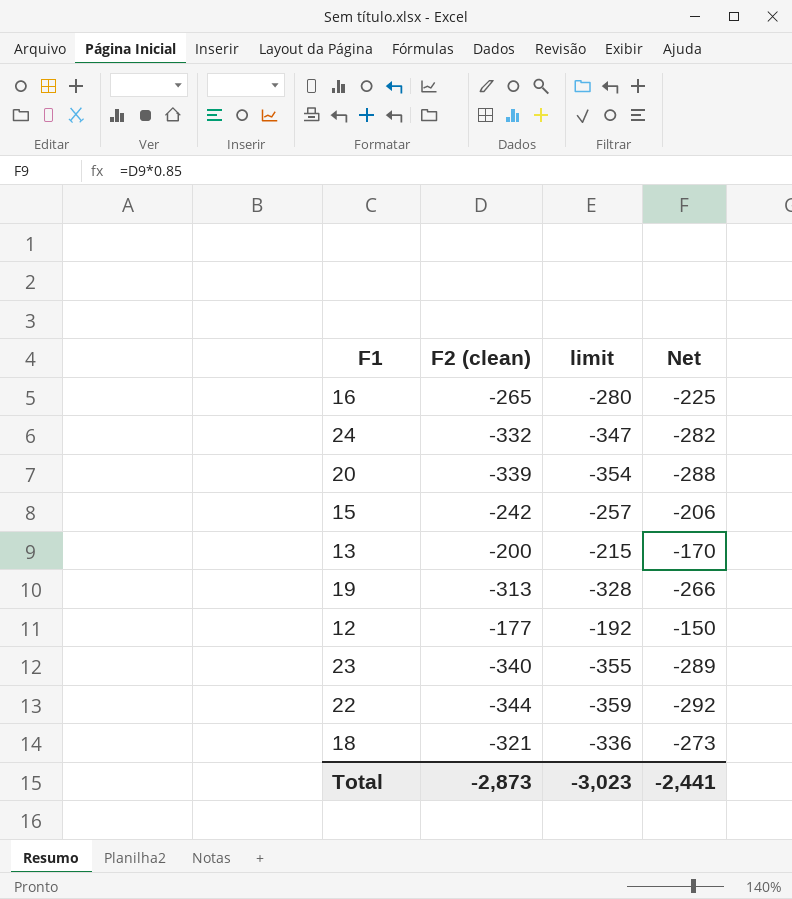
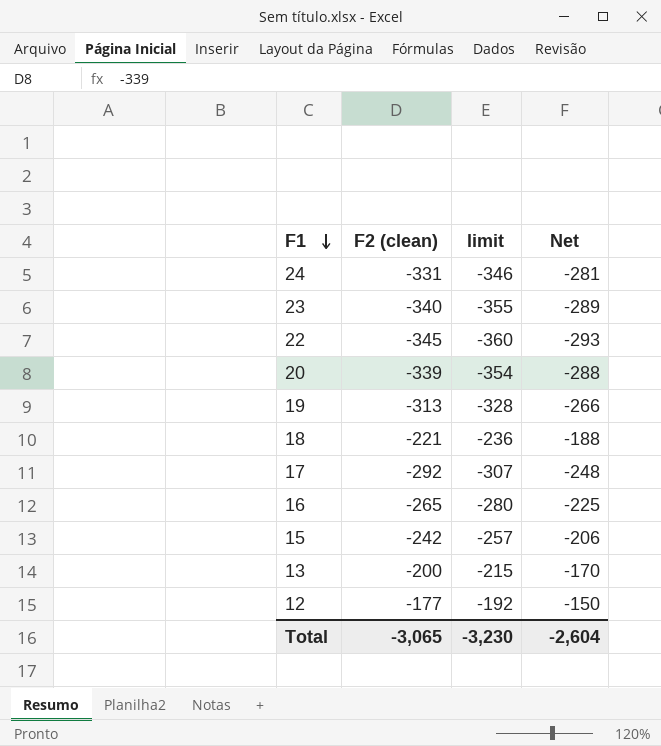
row order: none -> F1 descending
24 | F2 (clean): -332 -> -331
24 | limit: -347 -> -346
24 | Net: -282 -> -281
22 | F2 (clean): -344 -> -345
22 | limit: -359 -> -360
22 | Net: -292 -> -293
18 | F2 (clean): -321 -> -221
18 | limit: -336 -> -236
18 | Net: -273 -> -188
row 17: none -> -292 | -307 | -248
Total | F2 (clean): -2,873 -> -3,065
Total | limit: -3,023 -> -3,230
Total | Net: -2,441 -> -2,604

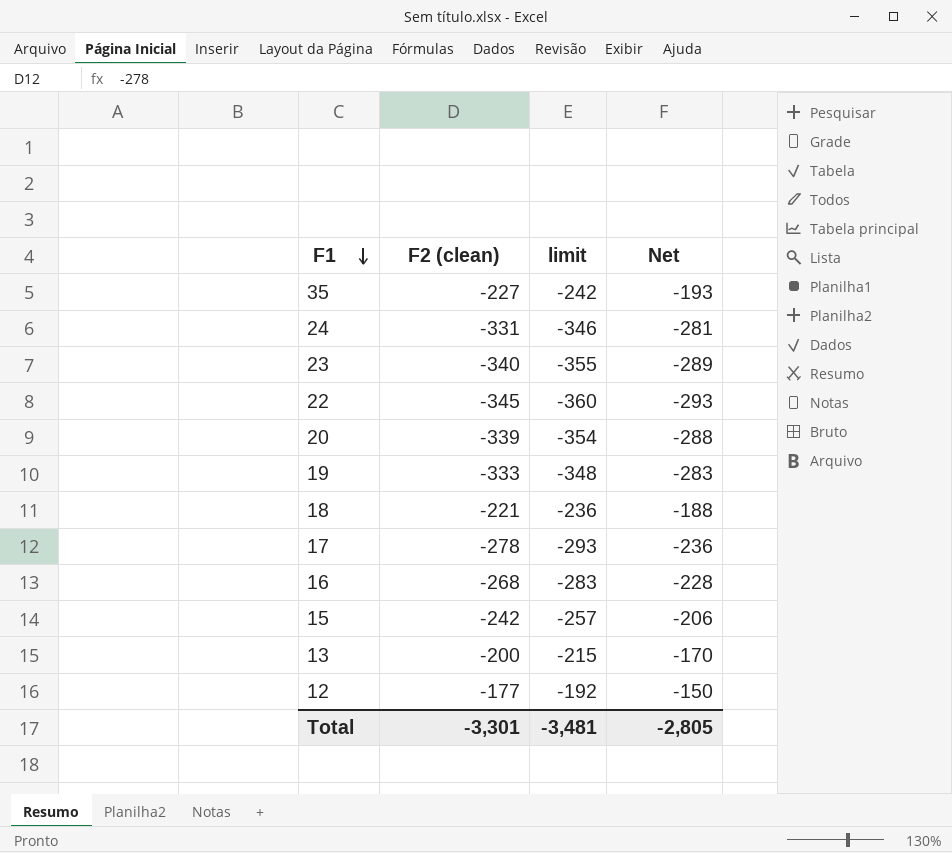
row 35: none -> -227 | -242 | -193
19 | F2 (clean): -313 -> -333
19 | limit: -328 -> -348
19 | Net: -266 -> -283
17 | F2 (clean): -292 -> -278
17 | limit: -307 -> -293
17 | Net: -248 -> -236
16 | F2 (clean): -265 -> -268
16 | limit: -280 -> -283
16 | Net: -225 -> -228
Total | F2 (clean): -3,065 -> -3,301
Total | limit: -3,230 -> -3,481
Total | Net: -2,604 -> -2,805

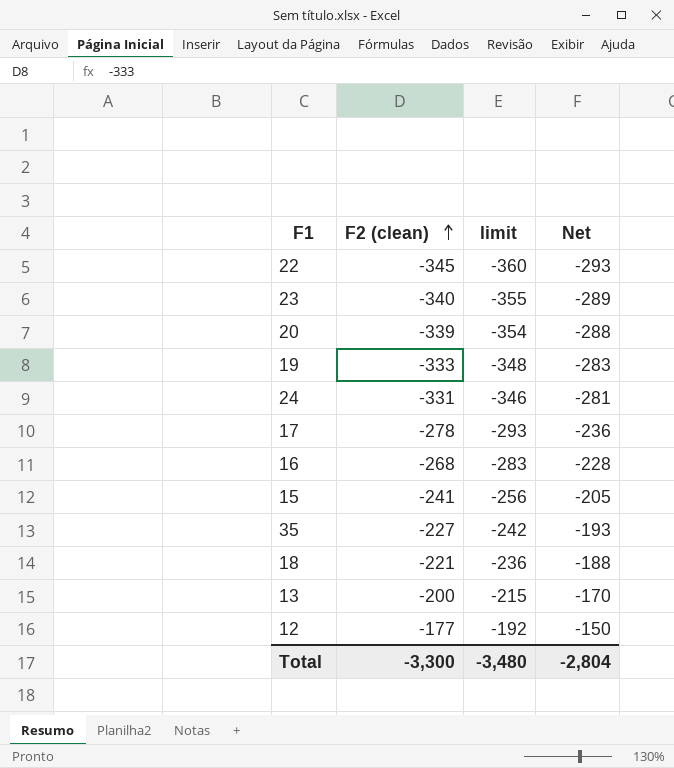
row order: F1 descending -> F2 (clean) ascending
15 | F2 (clean): -242 -> -241
15 | limit: -257 -> -256
15 | Net: -206 -> -205
Total | F2 (clean): -3,301 -> -3,300
Total | limit: -3,481 -> -3,480
Total | Net: -2,805 -> -2,804

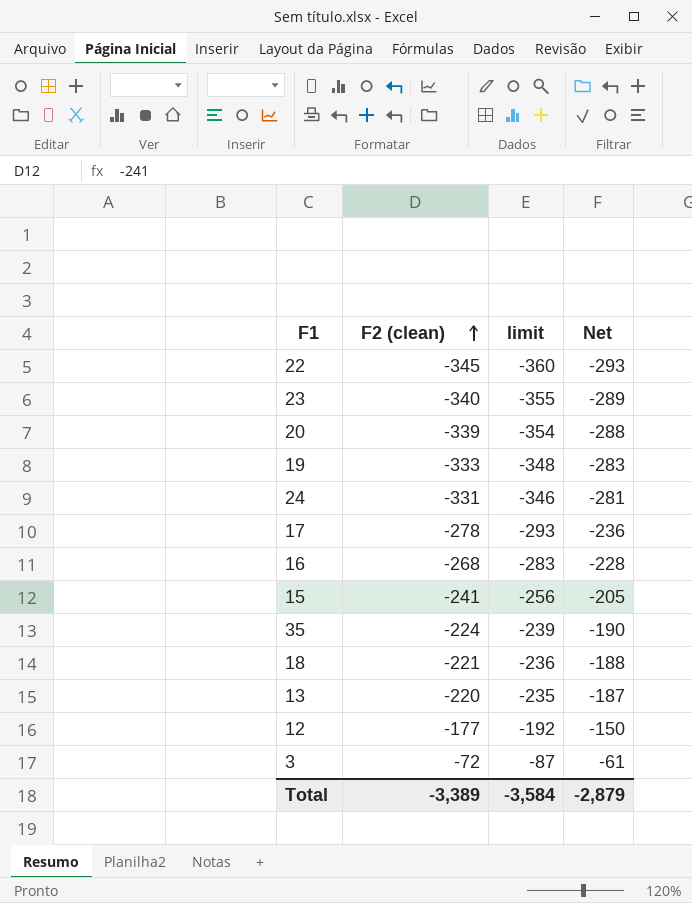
35 | F2 (clean): -227 -> -224
35 | limit: -242 -> -239
35 | Net: -193 -> -190
13 | F2 (clean): -200 -> -220
13 | limit: -215 -> -235
13 | Net: -170 -> -187
row 3: none -> -72 | -87 | -61
Total | F2 (clean): -3,300 -> -3,389
Total | limit: -3,480 -> -3,584
Total | Net: -2,804 -> -2,879

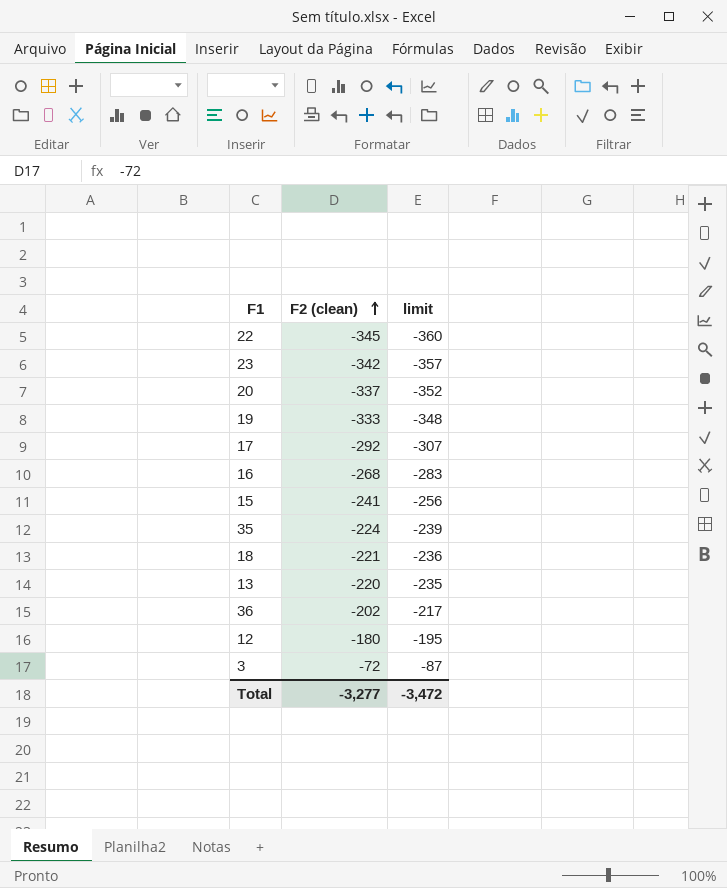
column Net | formula: [F2 (clean)] * 0.85 -> none
row 24: -331 | -346 | -281 -> none
23 | F2 (clean): -340 -> -342
23 | limit: -355 -> -357
20 | F2 (clean): -339 -> -337
20 | limit: -354 -> -352
17 | F2 (clean): -278 -> -292
17 | limit: -293 -> -307
row 36: none -> -202 | -217
12 | F2 (clean): -177 -> -180
12 | limit: -192 -> -195
Total | F2 (clean): -3,389 -> -3,277
Total | limit: -3,584 -> -3,472

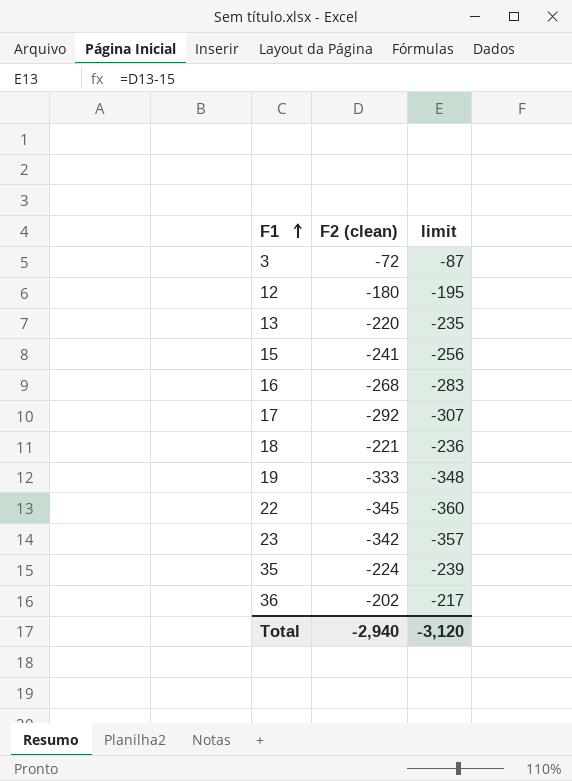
row order: F2 (clean) ascending -> F1 ascending
row 20: -337 | -352 -> none
Total | F2 (clean): -3,277 -> -2,940
Total | limit: -3,472 -> -3,120

